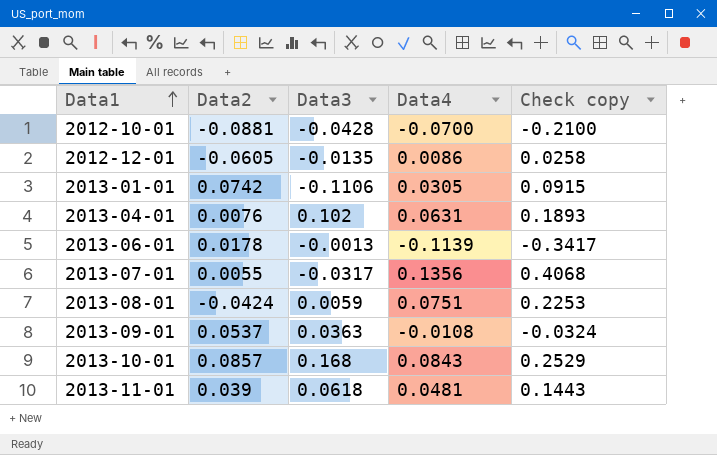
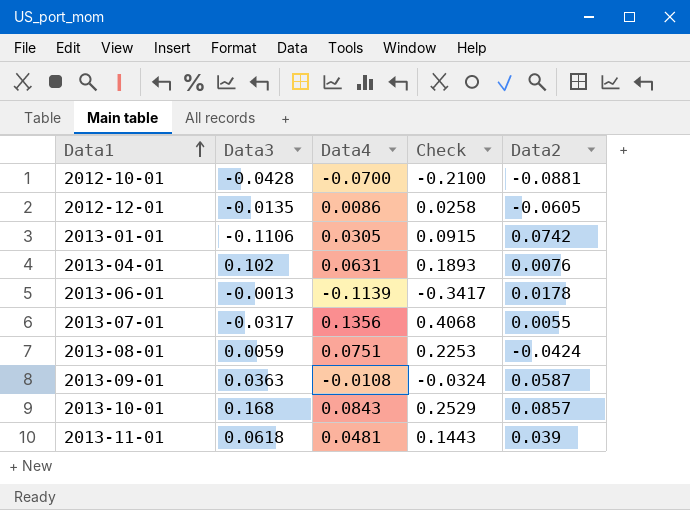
column name: Check copy -> Check
column Data2 | position: 2 -> 5
2013-09-01 | Data2: 0.0537 -> 0.0587

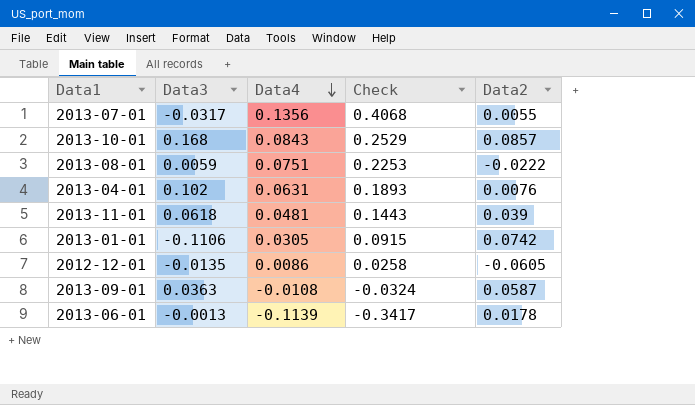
row order: Data1 ascending -> Data4 descending
row 2012-10-01: -0.0428 | -0.0700 | -0.2100 | -0.0881 -> none
2013-08-01 | Data2: -0.0424 -> -0.0222

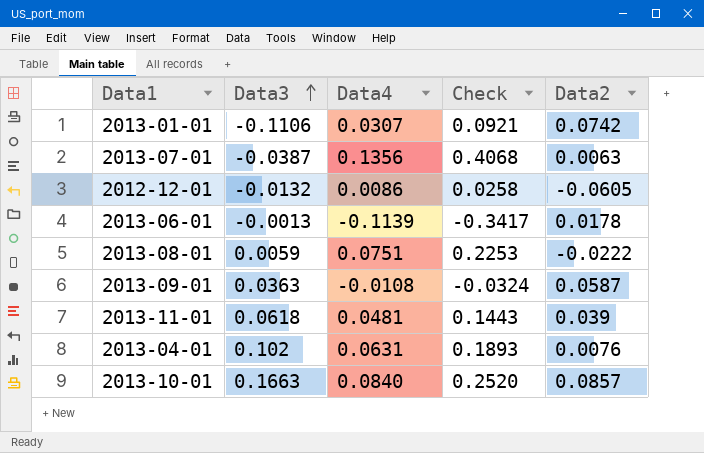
row order: Data4 descending -> Data3 ascending
2013-01-01 | Data4: 0.0305 -> 0.0307
2013-01-01 | Check: 0.0915 -> 0.0921
2013-07-01 | Data3: -0.0317 -> -0.0387
2013-07-01 | Data2: 0.0055 -> 0.0063
2012-12-01 | Data3: -0.0135 -> -0.0132
2013-10-01 | Data3: 0.168 -> 0.1663
2013-10-01 | Data4: 0.0843 -> 0.0840
2013-10-01 | Check: 0.2529 -> 0.2520

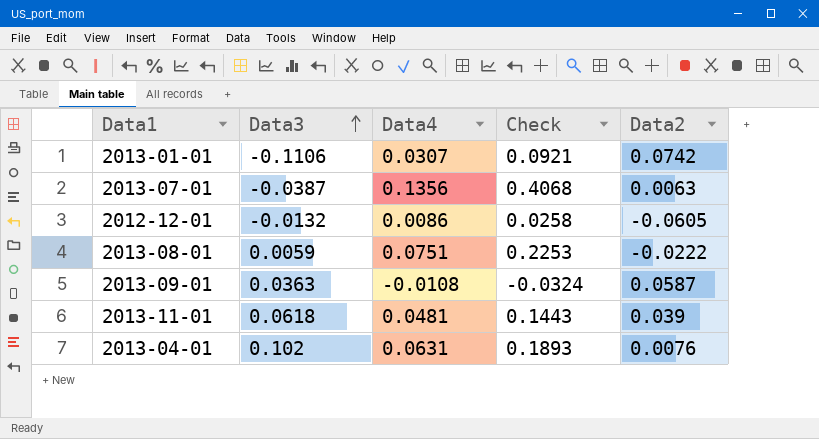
row 2013-06-01: -0.0013 | -0.1139 | -0.3417 | 0.0178 -> none
row 2013-10-01: 0.1663 | 0.0840 | 0.2520 | 0.0857 -> none

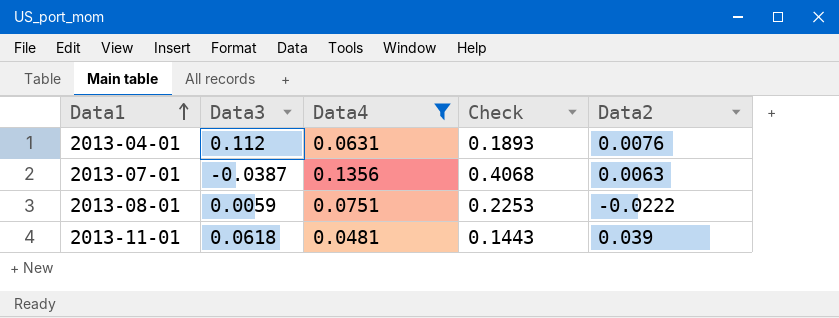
filter: none -> Data4 >= 0.0481
row order: Data3 ascending -> Data1 ascending
2013-04-01 | Data3: 0.102 -> 0.112

